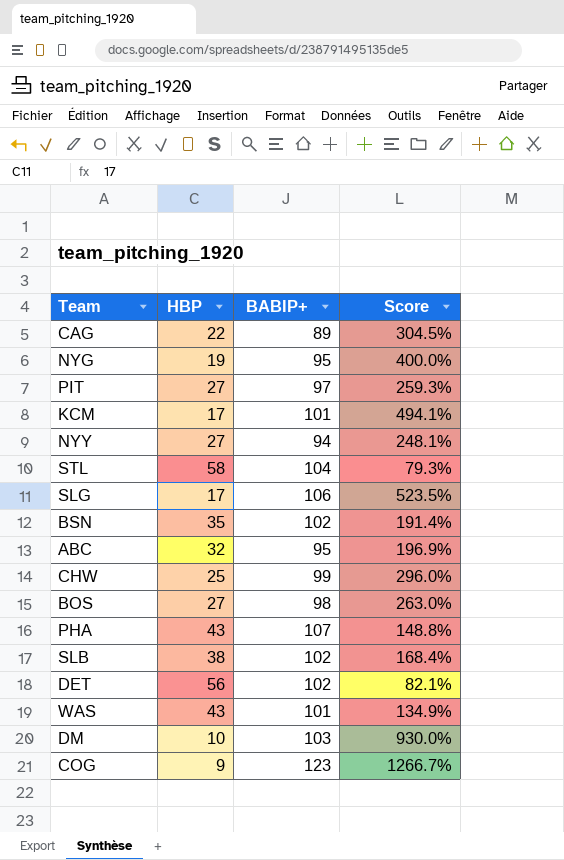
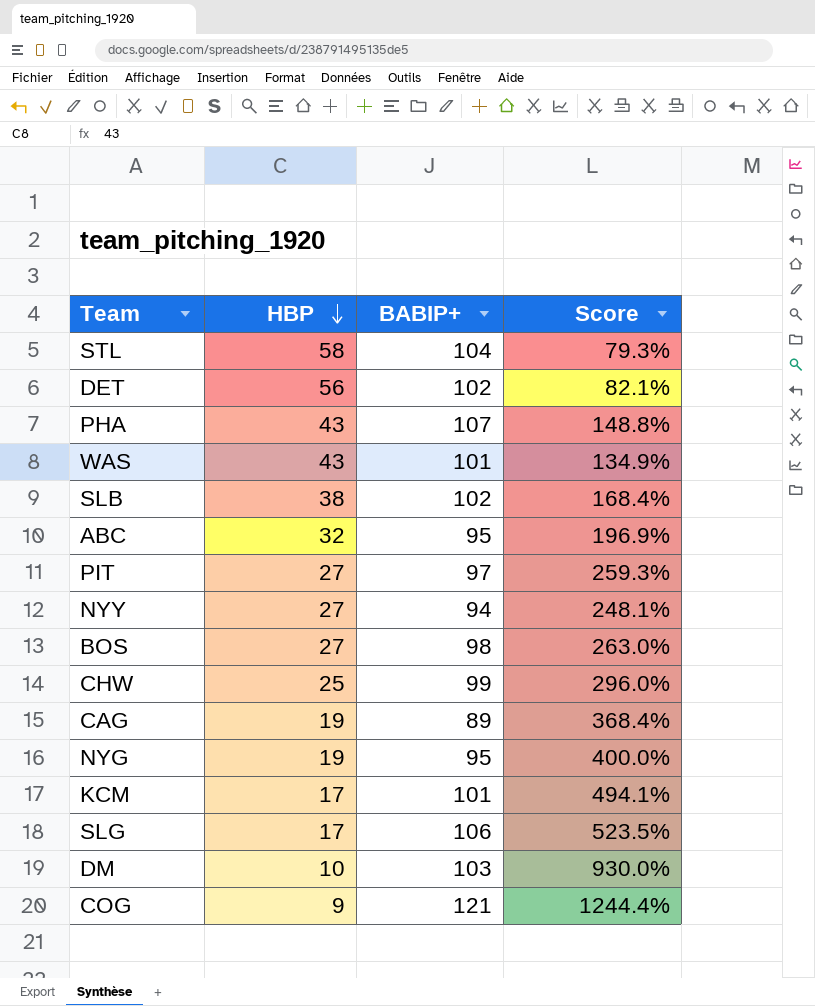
row order: none -> HBP descending
row BSN: 35 | 102 | 191.4% -> none
CAG | HBP: 22 -> 19
CAG | Score: 304.5% -> 368.4%
COG | BABIP+: 123 -> 121
COG | Score: 1266.7% -> 1244.4%

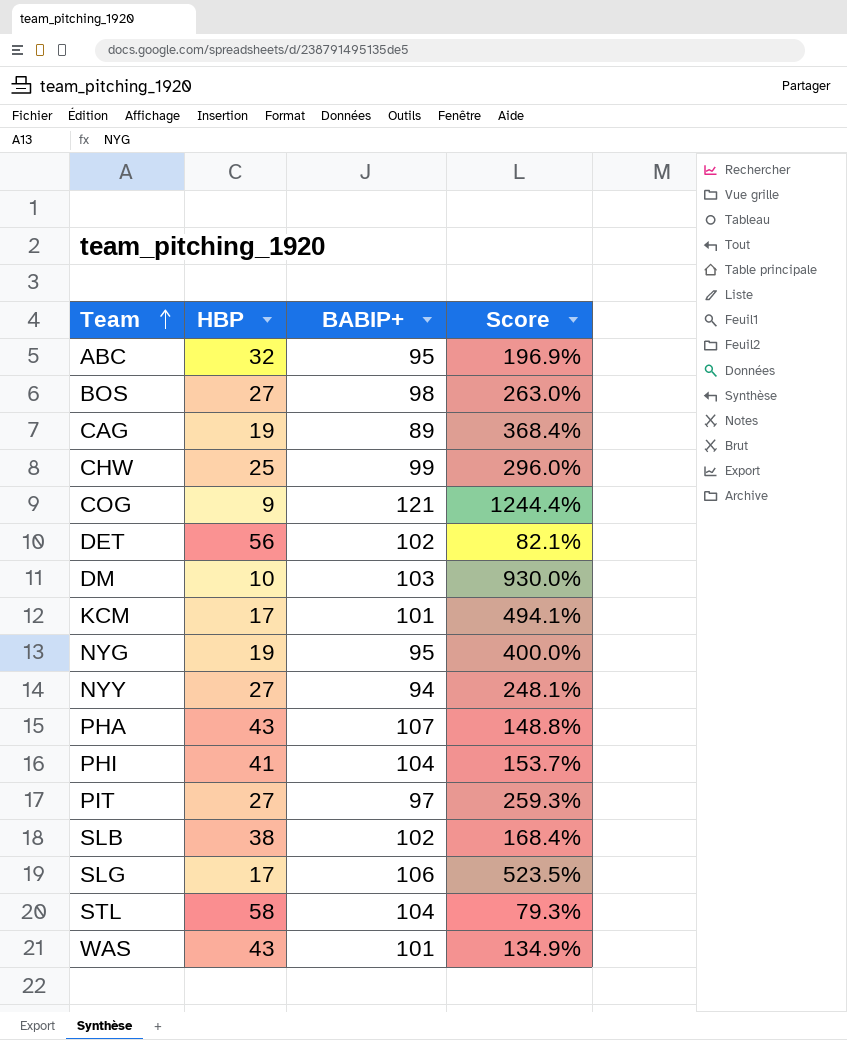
row order: HBP descending -> Team ascending
row PHI: none -> 41 | 104 | 153.7%

